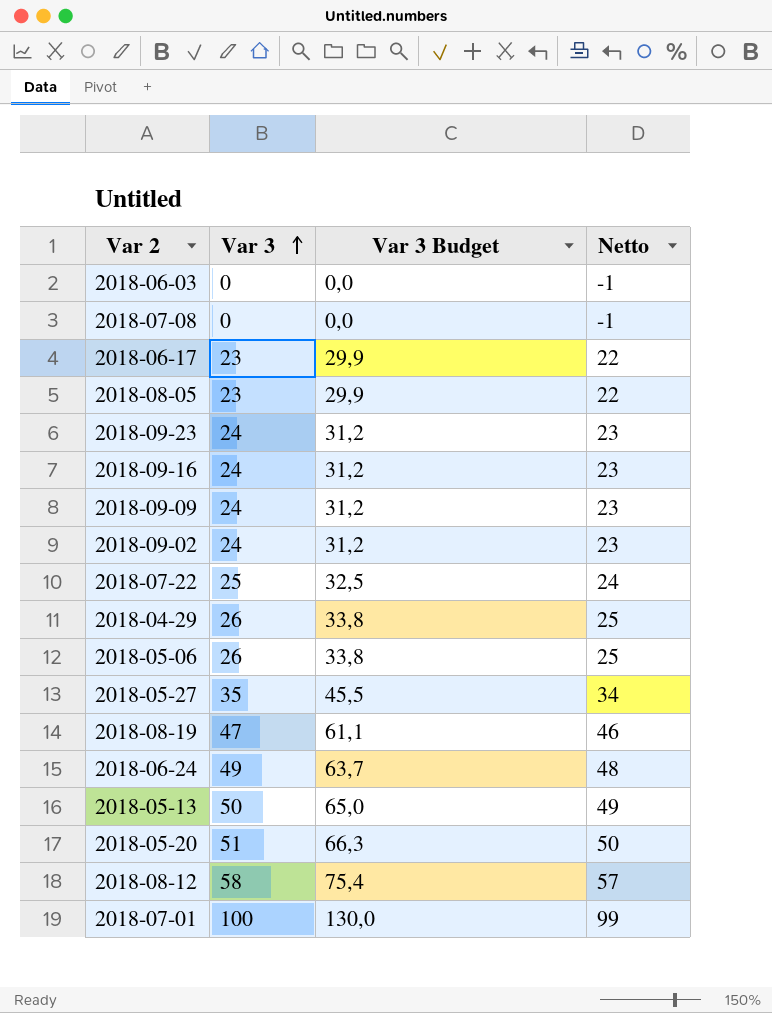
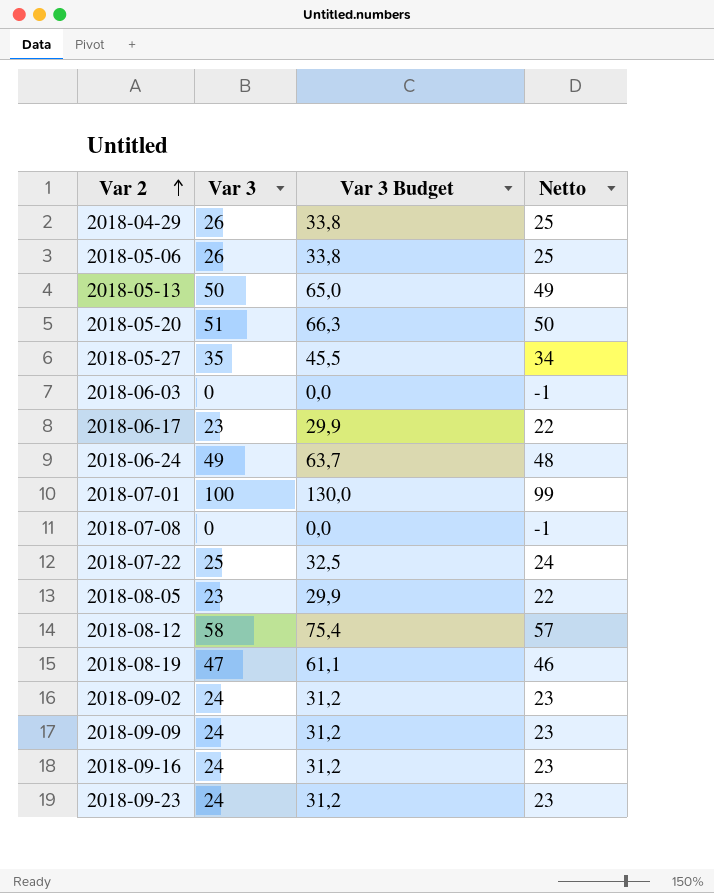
row order: Var 3 ascending -> Var 2 ascending

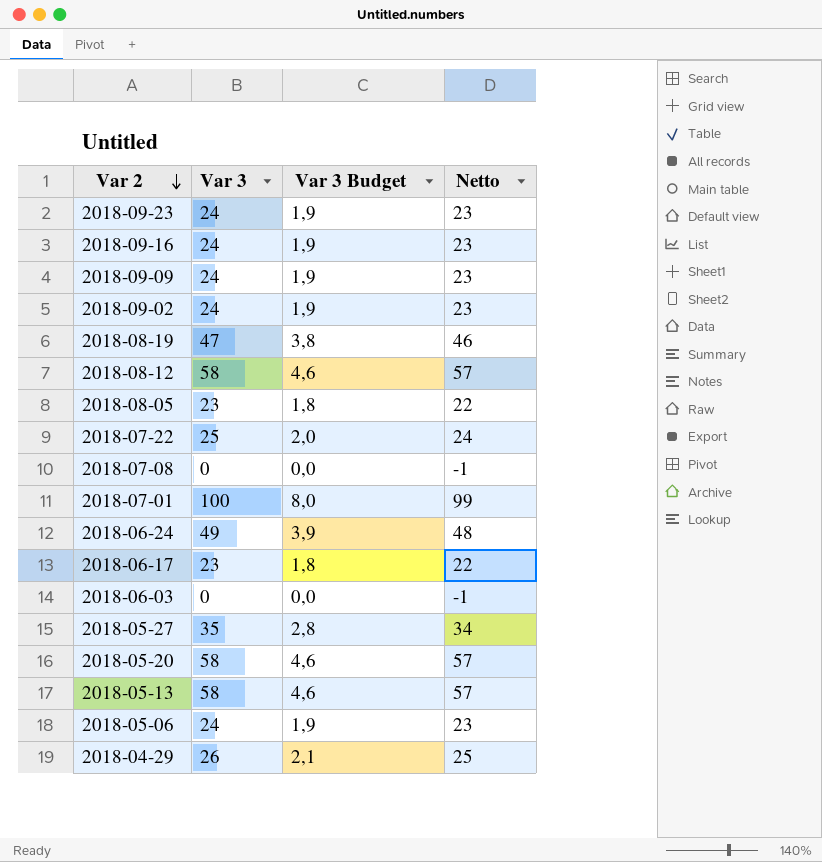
row order: Var 2 ascending -> Var 2 descending
column Var 3 Budget | formula: [Var 3] * 1,3 -> [Var 3] * 0,08
2018-05-20 | Var 3: 51 -> 58
2018-05-20 | Netto: 50 -> 57
2018-05-13 | Var 3: 50 -> 58
2018-05-13 | Netto: 49 -> 57
2018-05-06 | Var 3: 26 -> 24
2018-05-06 | Netto: 25 -> 23

